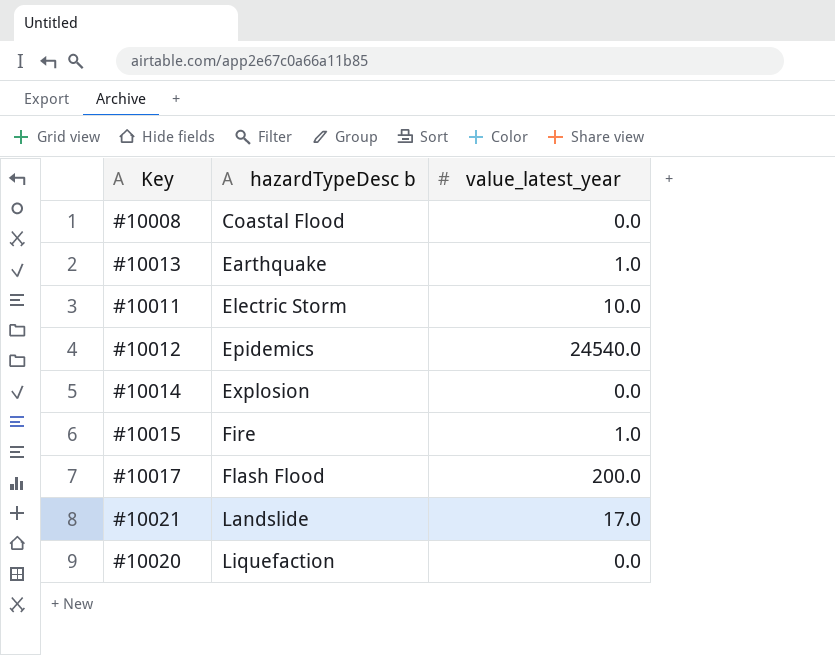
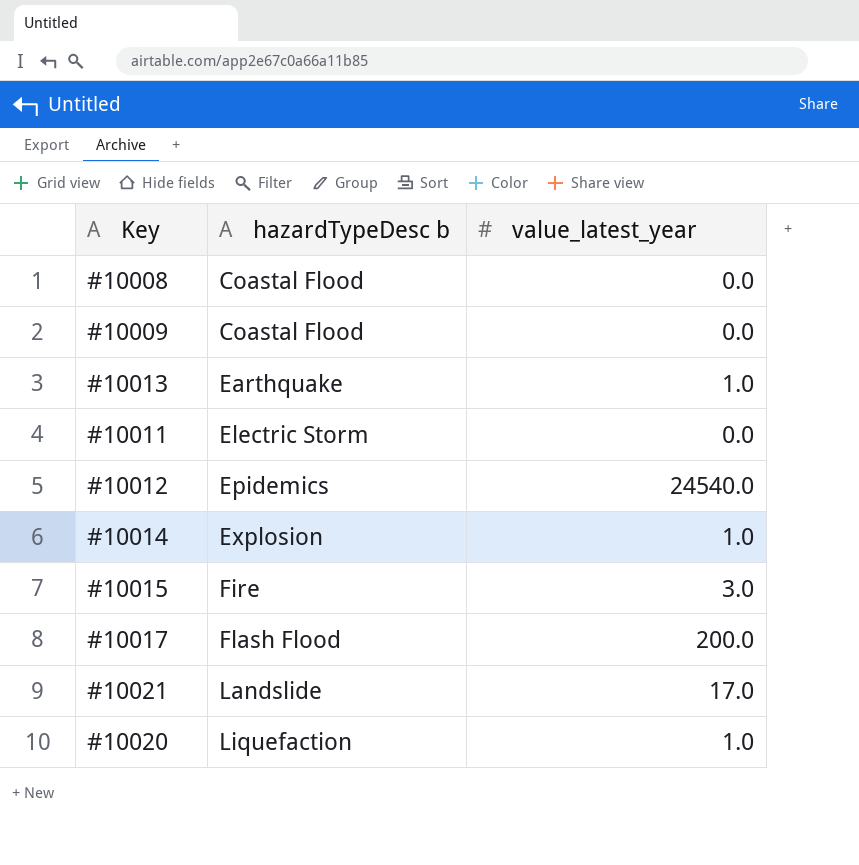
row #10009: none -> Coastal Flood | 0.0
#10011 | value_latest_year: 10.0 -> 0.0
#10014 | value_latest_year: 0.0 -> 1.0
#10015 | value_latest_year: 1.0 -> 3.0
#10020 | value_latest_year: 0.0 -> 1.0

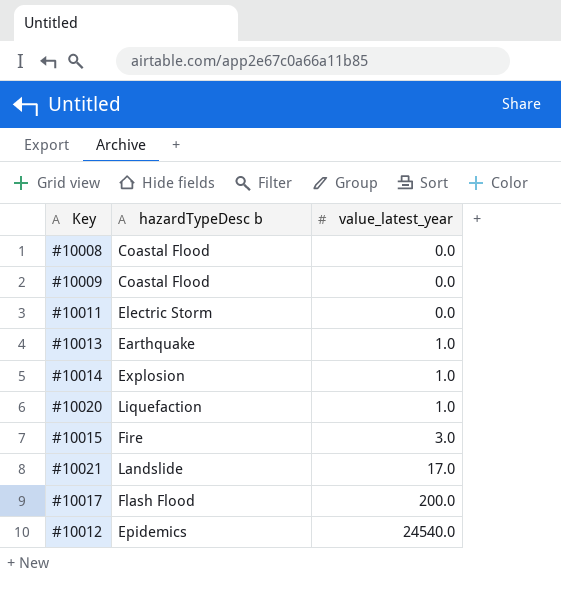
row order: hazardTypeDesc b ascending -> value_latest_year ascending

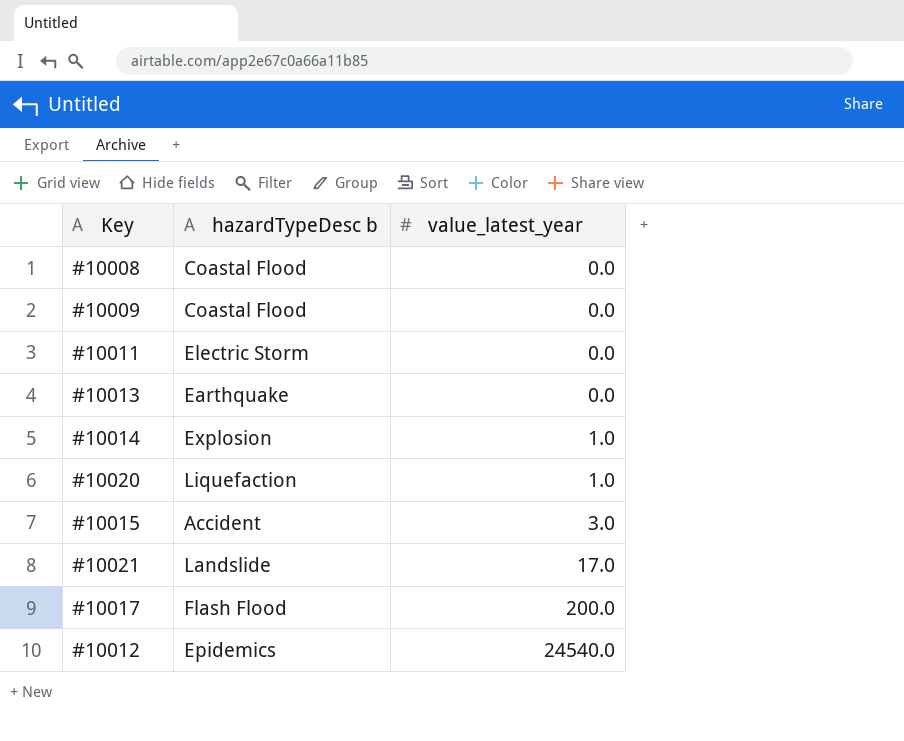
#10013 | value_latest_year: 1.0 -> 0.0
#10015 | hazardTypeDesc b: Fire -> Accident

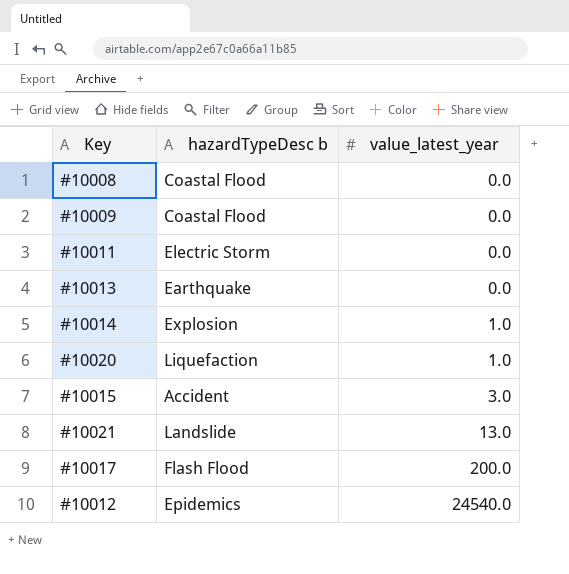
#10021 | value_latest_year: 17.0 -> 13.0

